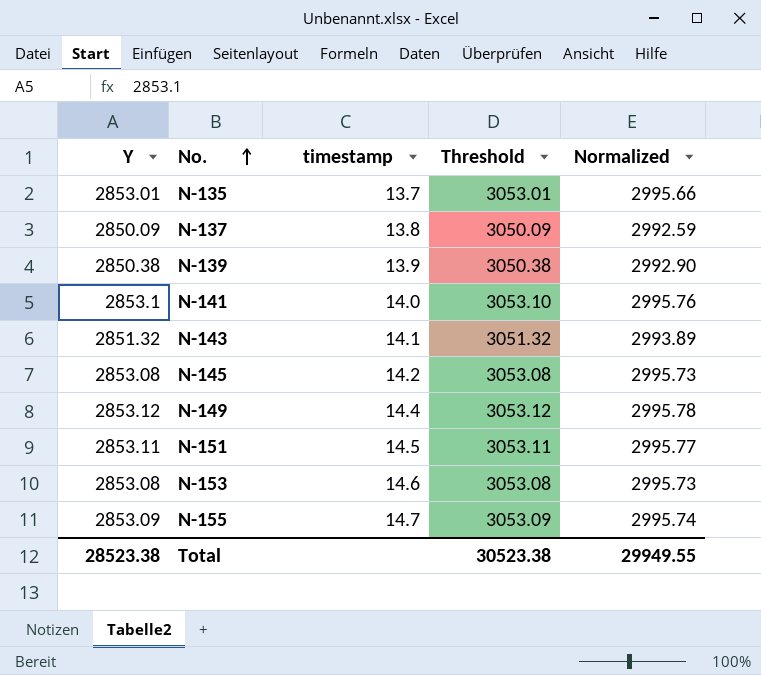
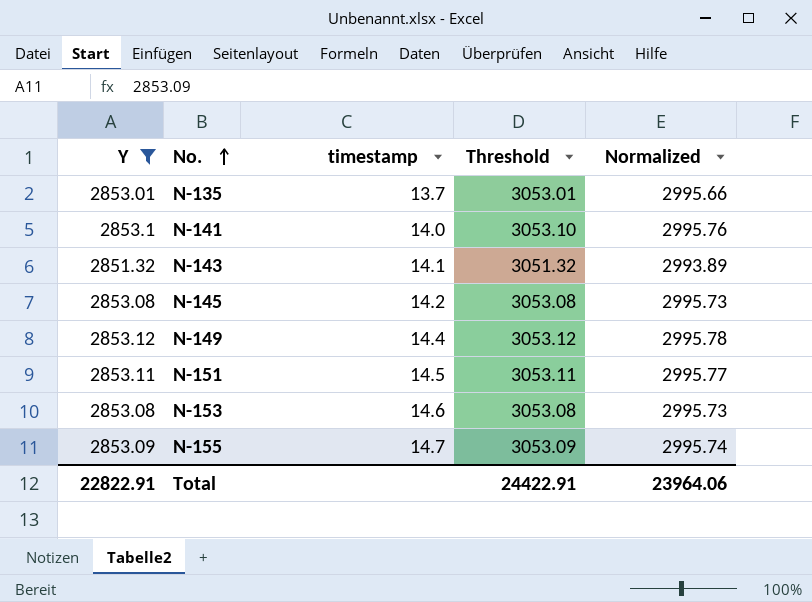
filter: none -> Y >= 2851.32
Total | Y: 28523.38 -> 22822.91
Total | Threshold: 30523.38 -> 24422.91
Total | Normalized: 29949.55 -> 23964.06

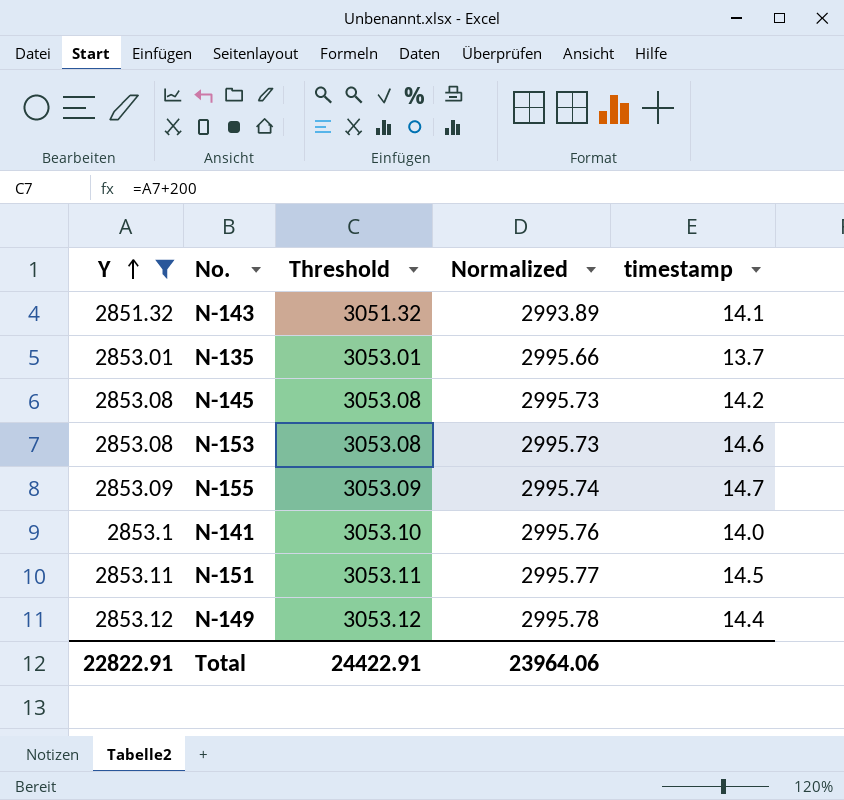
row order: No. ascending -> Y ascending
column timestamp | position: 3 -> 5

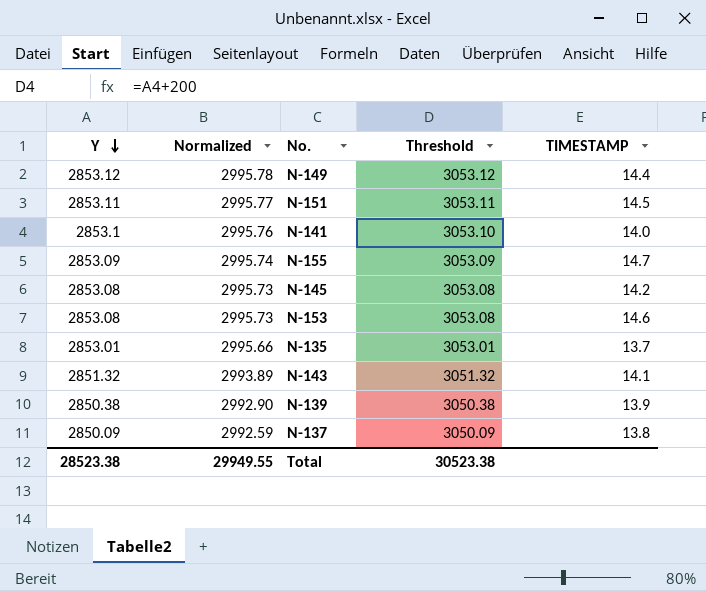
filter: Y >= 2851.32 -> none
row order: Y ascending -> Y descending
column Normalized | position: 4 -> 2
column name: timestamp -> TIMESTAMP
Total | Y: 22822.91 -> 28523.38
Total | Normalized: 23964.06 -> 29949.55
Total | Threshold: 24422.91 -> 30523.38

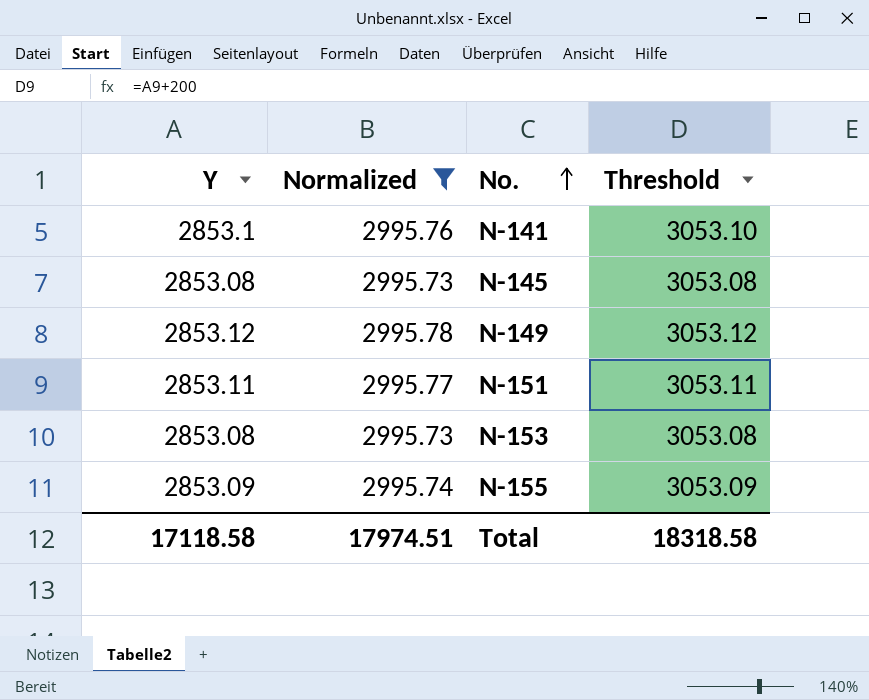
filter: none -> Normalized >= 2995.73
row order: Y descending -> No. ascending
column TIMESTAMP | position: 5 -> none
Total | Y: 28523.38 -> 17118.58
Total | Normalized: 29949.55 -> 17974.51
Total | Threshold: 30523.38 -> 18318.58

